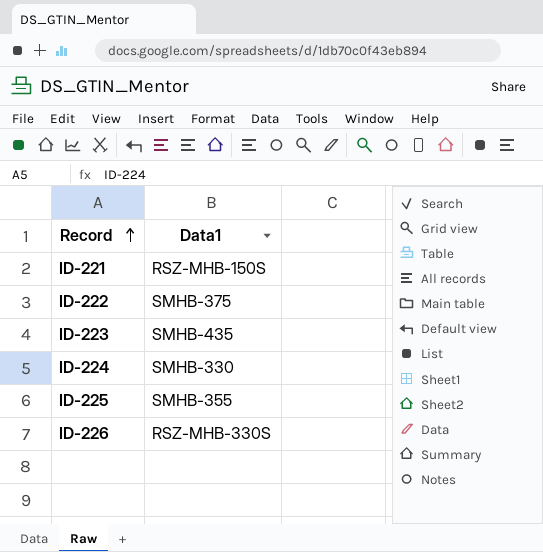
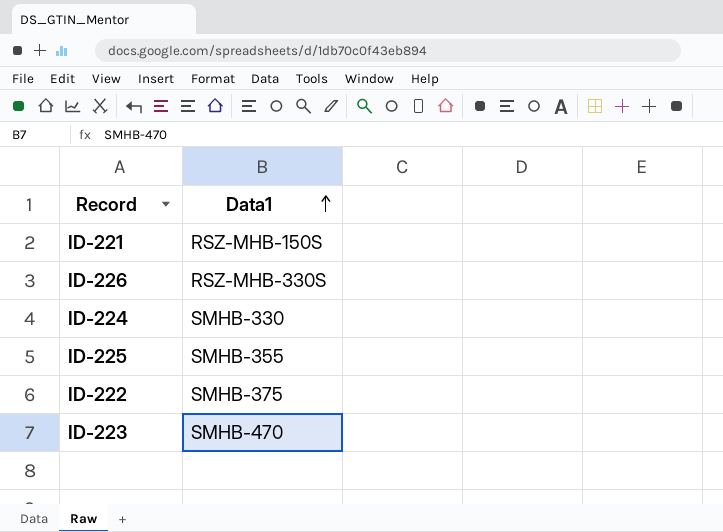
row order: Record ascending -> Data1 ascending
ID-223 | Data1: SMHB-435 -> SMHB-470

